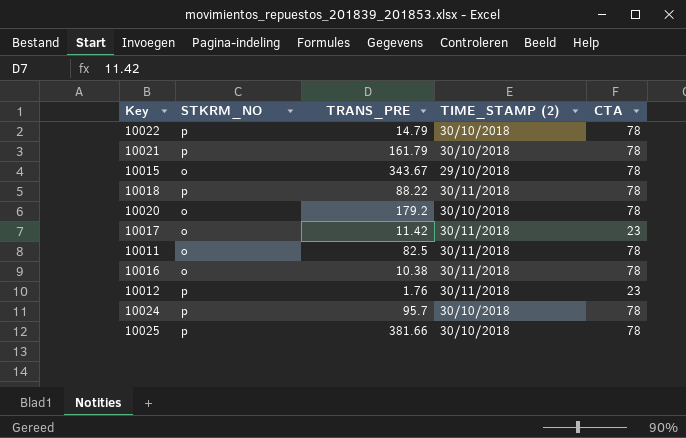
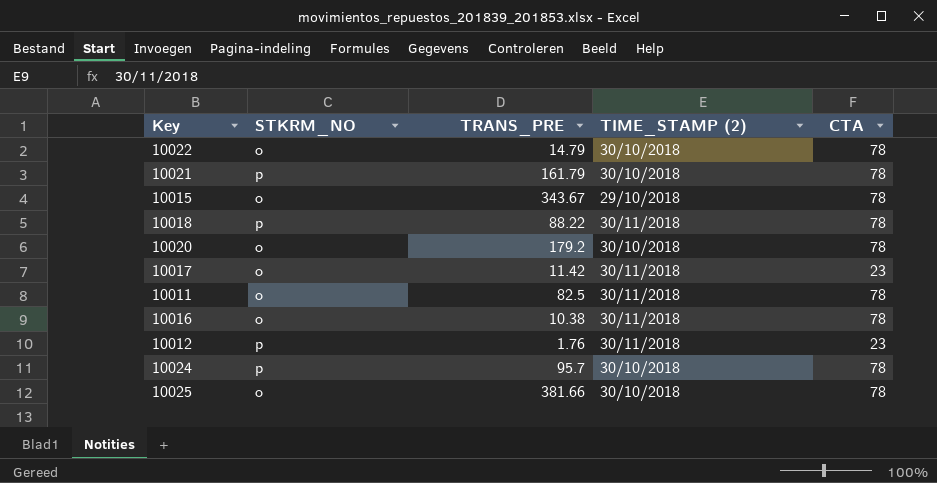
10022 | STKRM_NO: p -> o
10025 | STKRM_NO: p -> o

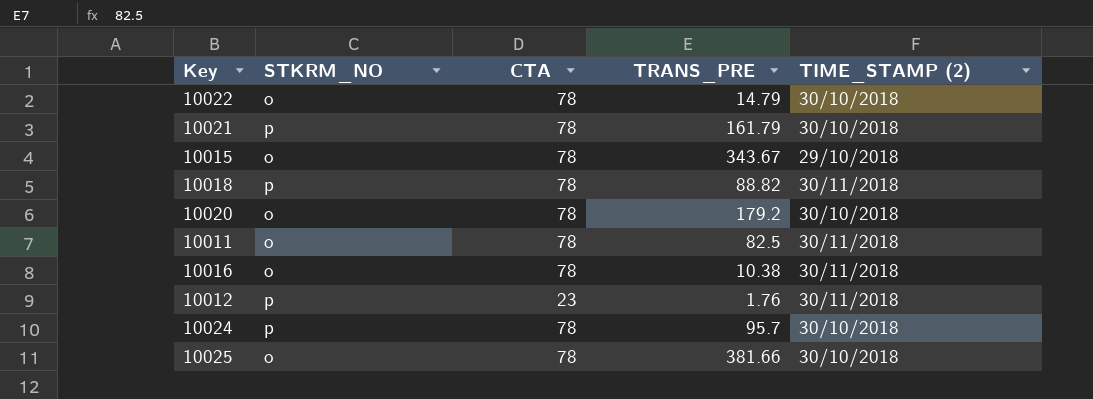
column CTA | position: 5 -> 3
row 10017: o | 11.42 | 30/11/2018 | 23 -> none
10018 | TRANS_PRE: 88.22 -> 88.82

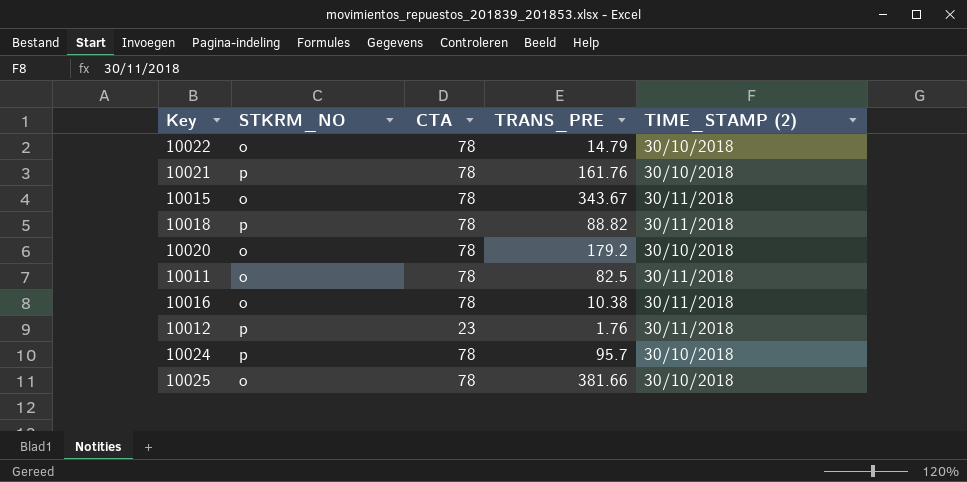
10021 | TRANS_PRE: 161.79 -> 161.76
10015 | TIME_STAMP (2): 29/10/2018 -> 30/11/2018

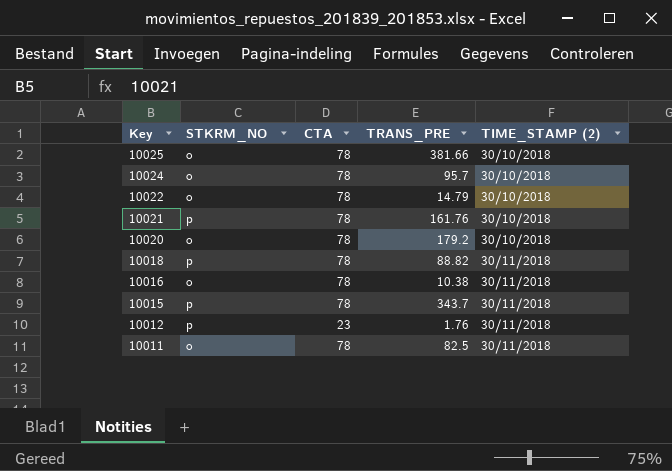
row order: none -> Key descending
10024 | STKRM_NO: p -> o
10015 | STKRM_NO: o -> p
10015 | TRANS_PRE: 343.67 -> 343.7

